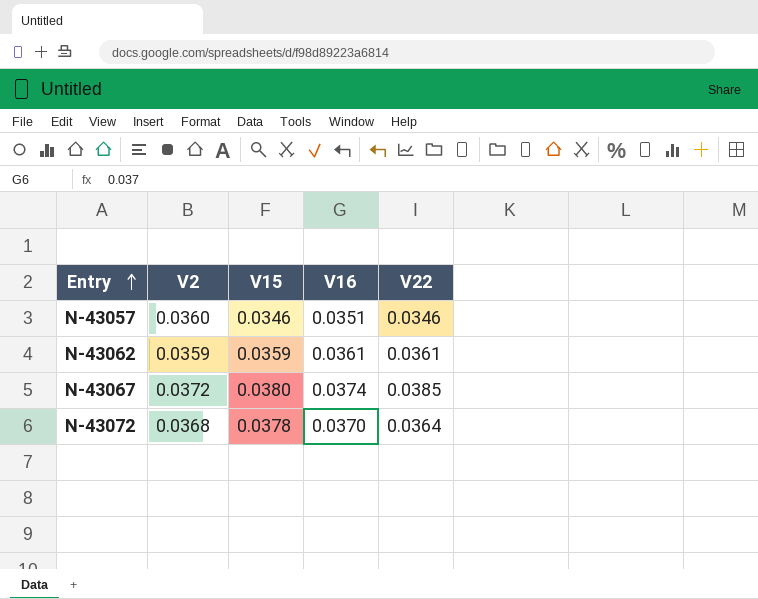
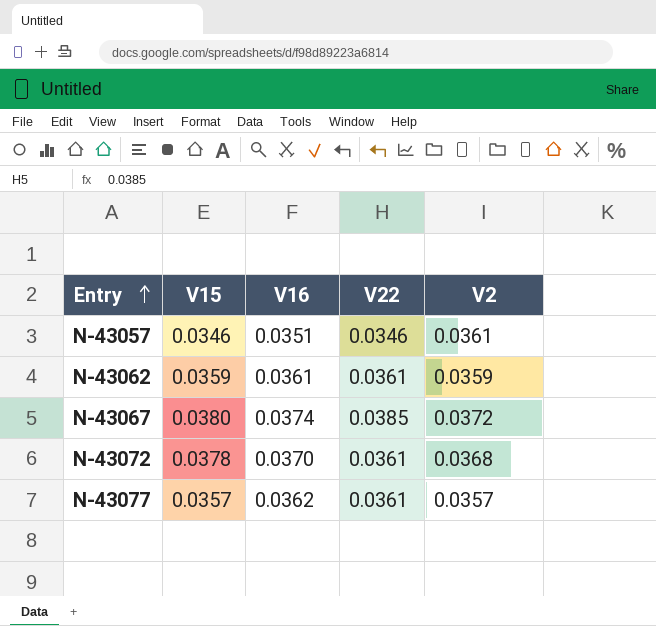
column V2 | position: 2 -> 5
N-43057 | V2: 0.0360 -> 0.0361
N-43072 | V22: 0.0364 -> 0.0361
row N-43077: none -> 0.0357 | 0.0362 | 0.0361 | 0.0357

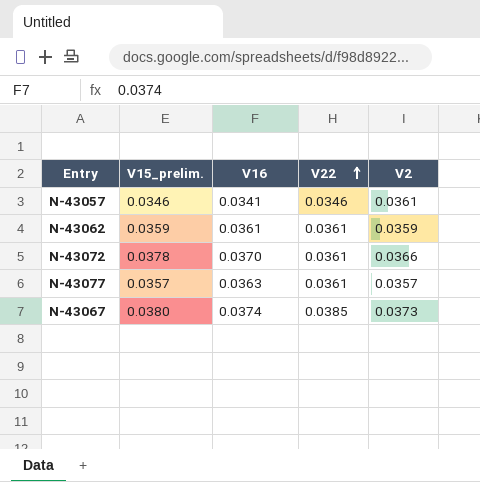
row order: Entry ascending -> V22 ascending
column name: V15 -> V15_prelim.
N-43057 | V16: 0.0351 -> 0.0341
N-43072 | V2: 0.0368 -> 0.0366
N-43077 | V16: 0.0362 -> 0.0363
N-43067 | V2: 0.0372 -> 0.0373

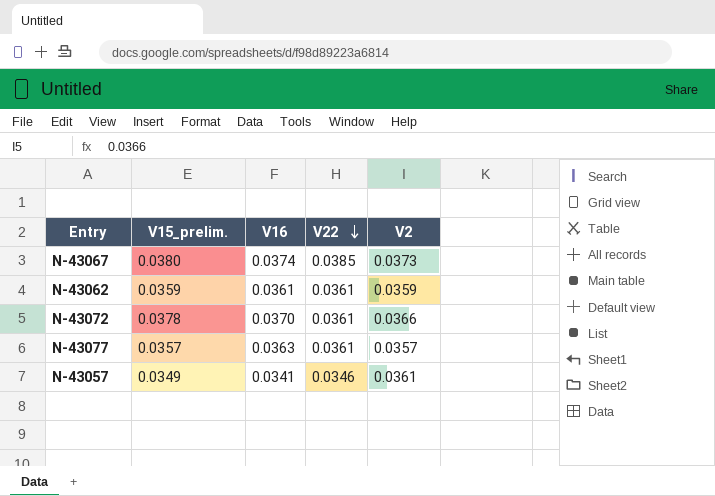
row order: V22 ascending -> V22 descending
N-43057 | V15_prelim.: 0.0346 -> 0.0349

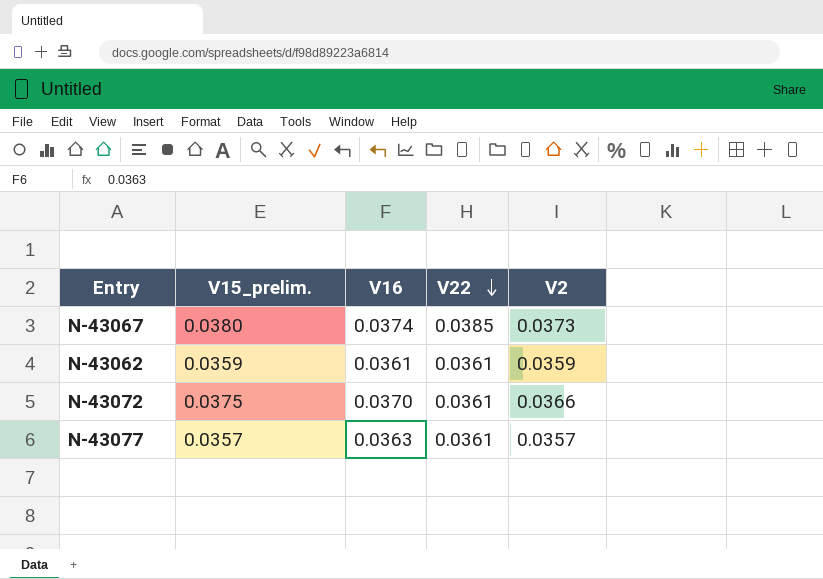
row N-43057: 0.0349 | 0.0341 | 0.0346 | 0.0361 -> none
N-43072 | V15_prelim.: 0.0378 -> 0.0375

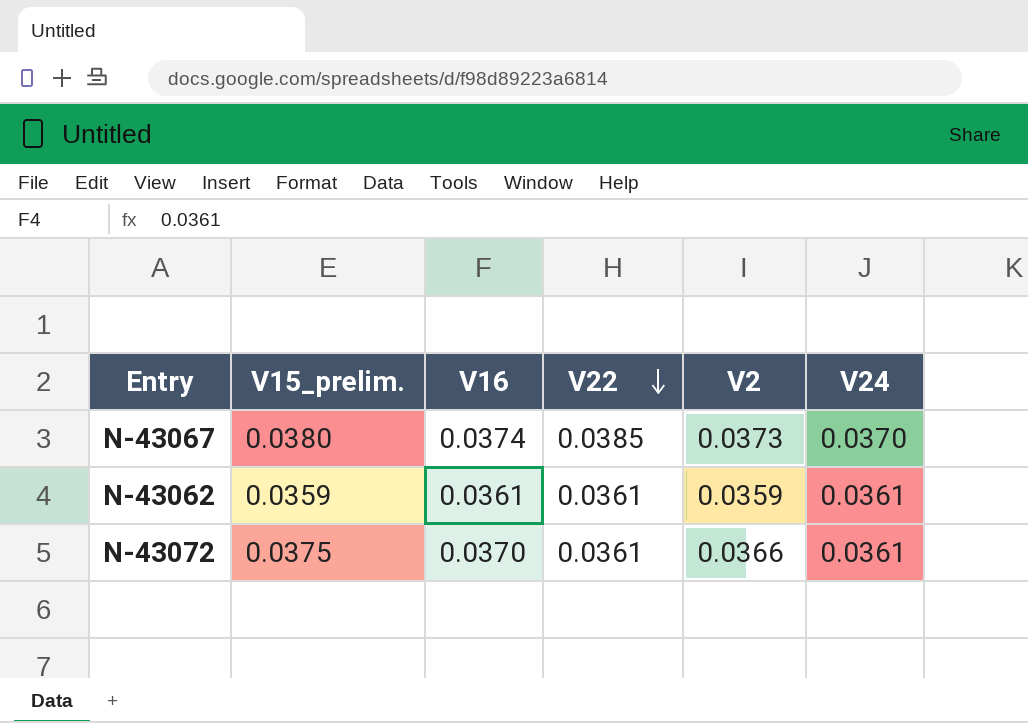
column V24 | position: none -> 6
row N-43077: 0.0357 | 0.0363 | 0.0361 | 0.0357 -> none

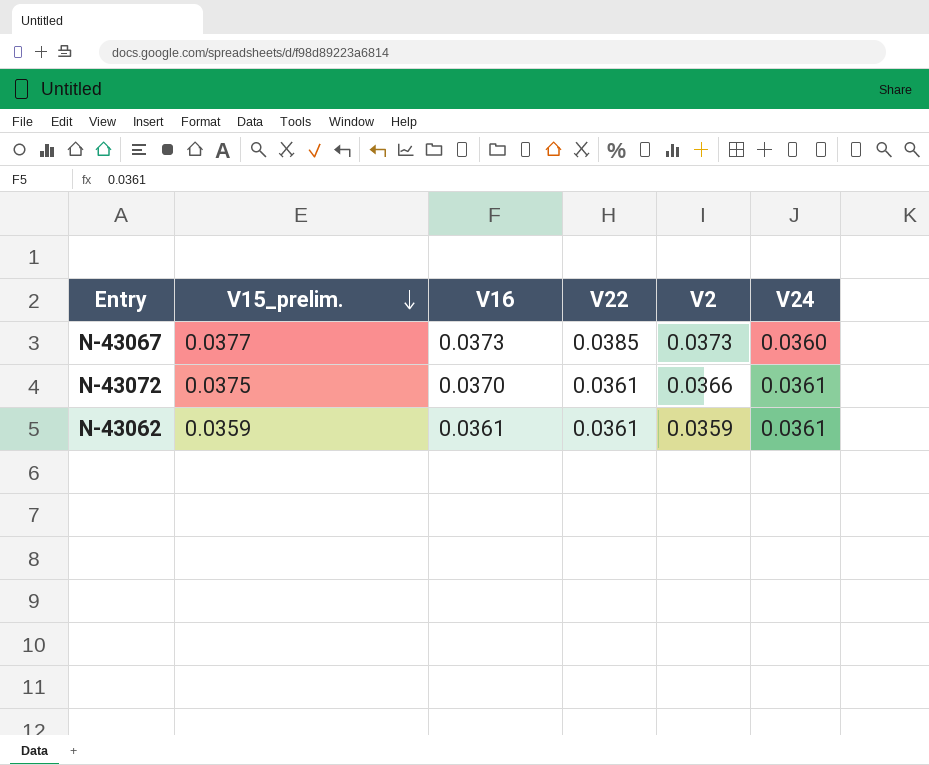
row order: V22 descending -> V15_prelim. descending
N-43067 | V15_prelim.: 0.0380 -> 0.0377
N-43067 | V16: 0.0374 -> 0.0373
N-43067 | V24: 0.0370 -> 0.0360

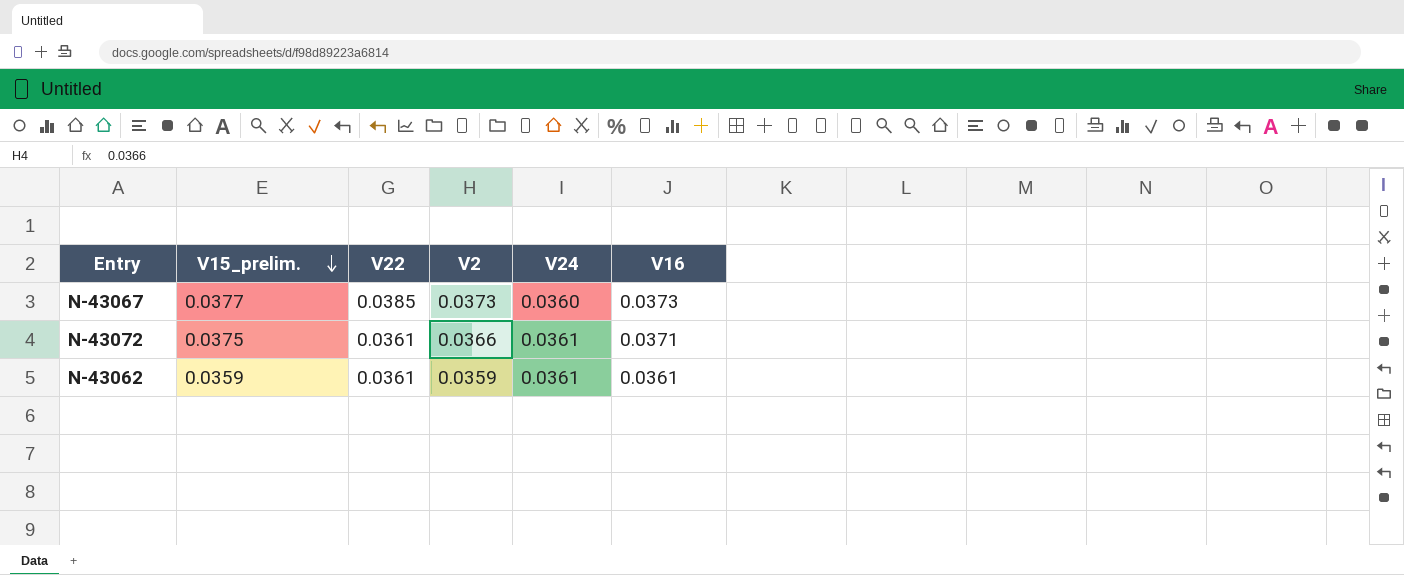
column V16 | position: 3 -> 6
N-43072 | V16: 0.0370 -> 0.0371

